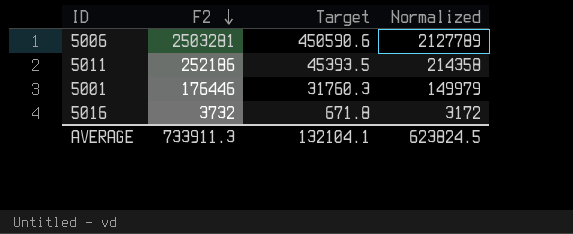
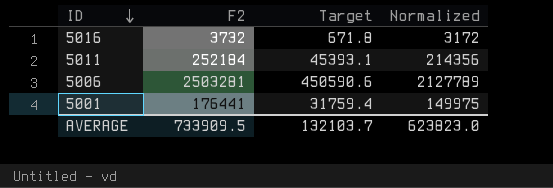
row order: F2 descending -> ID descending
5011 | F2: 252186 -> 252184
5011 | Target: 45393.5 -> 45393.1
5011 | Normalized: 214358 -> 214356
5001 | F2: 176446 -> 176441
5001 | Target: 31760.3 -> 31759.4
5001 | Normalized: 149979 -> 149975
AVERAGE | F2: 733911.3 -> 733909.5
AVERAGE | Target: 132104.1 -> 132103.7
AVERAGE | Normalized: 623824.5 -> 623823.0

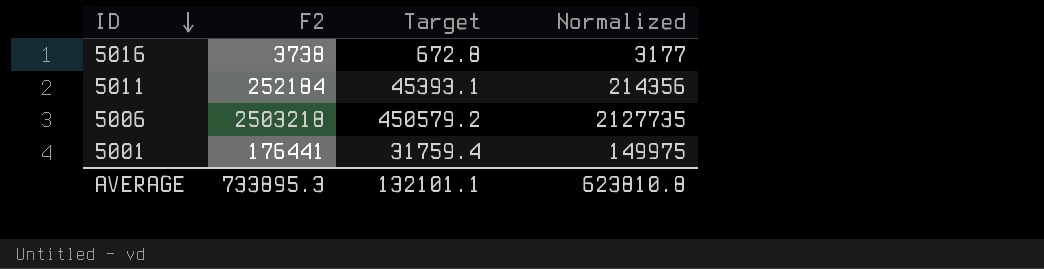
5016 | F2: 3732 -> 3738
5016 | Target: 671.8 -> 672.8
5016 | Normalized: 3172 -> 3177
5006 | F2: 2503281 -> 2503218
5006 | Target: 450590.6 -> 450579.2
5006 | Normalized: 2127789 -> 2127735
AVERAGE | F2: 733909.5 -> 733895.3
AVERAGE | Target: 132103.7 -> 132101.1
AVERAGE | Normalized: 623823.0 -> 623810.8

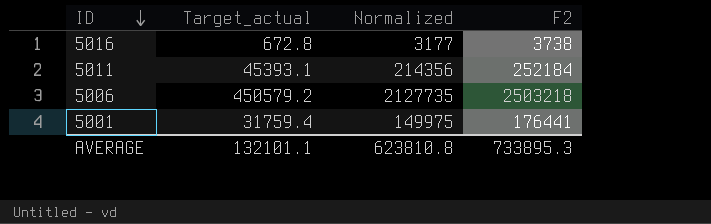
column name: Target -> Target_actual
column F2 | position: 2 -> 4

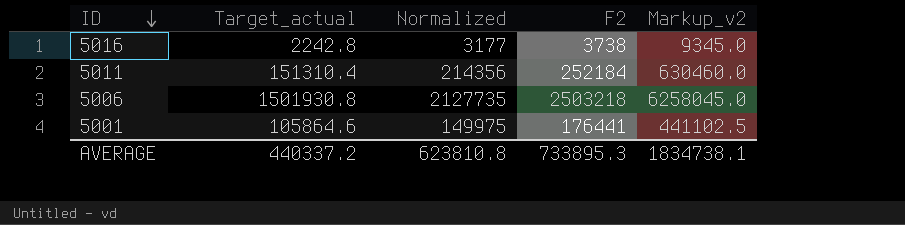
column Target_actual | formula: [F2] * 0.18 -> [F2] * 0.6
column Markup_v2 | formula: none -> [F2] * 2.5
AVERAGE | Target_actual: 132101.1 -> 440337.2

